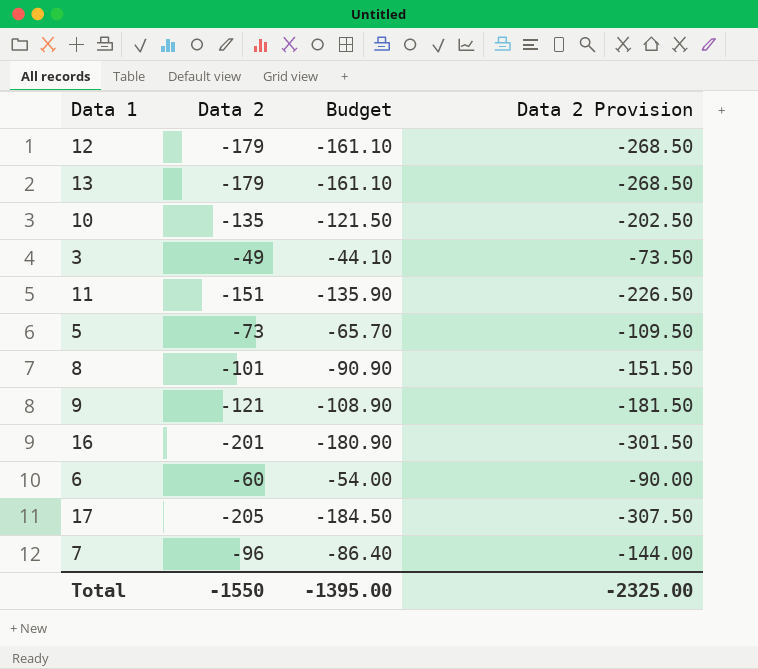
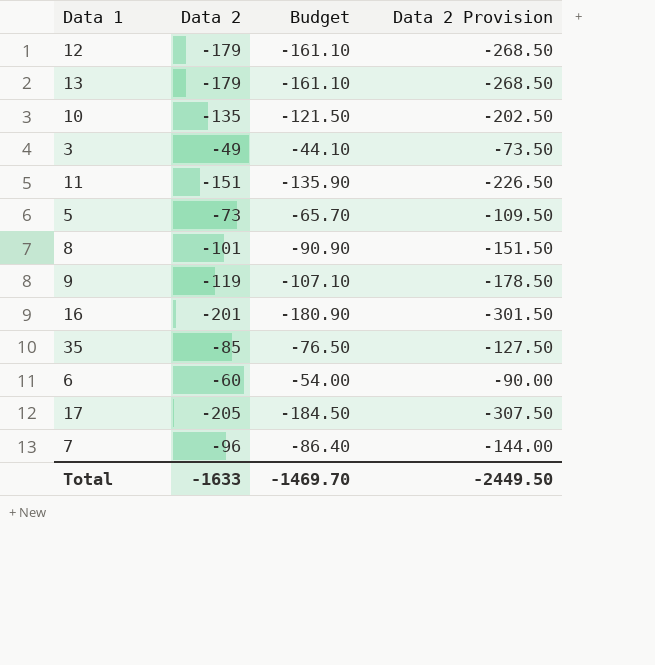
9 | Data 2: -121 -> -119
9 | Budget: -108.90 -> -107.10
9 | Data 2 Provision: -181.50 -> -178.50
row 35: none -> -85 | -76.50 | -127.50
Total | Data 2: -1550 -> -1633
Total | Budget: -1395.00 -> -1469.70
Total | Data 2 Provision: -2325.00 -> -2449.50

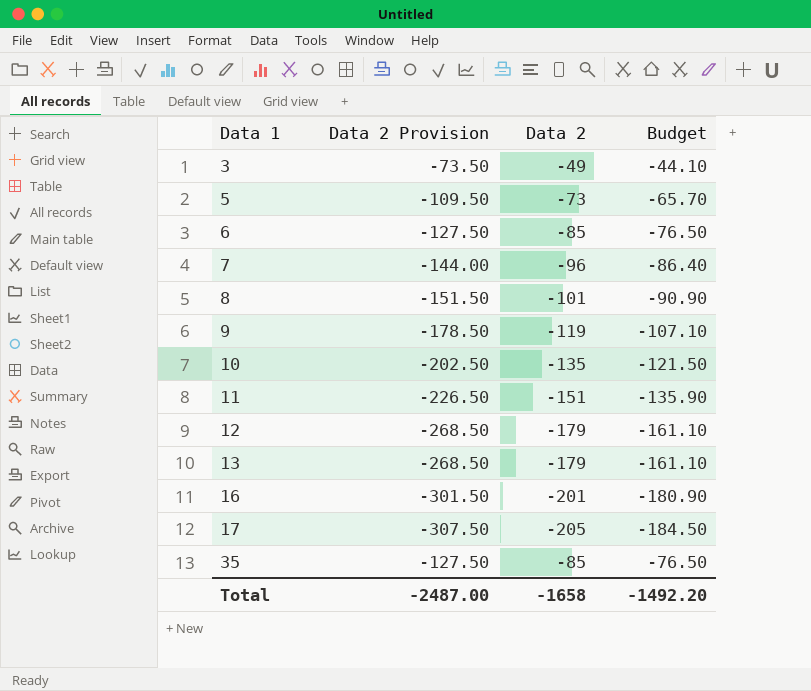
row order: none -> Data 1 ascending
column Data 2 Provision | position: 4 -> 2
6 | Data 2 Provision: -90.00 -> -127.50
6 | Data 2: -60 -> -85
6 | Budget: -54.00 -> -76.50
Total | Data 2 Provision: -2449.50 -> -2487.00
Total | Data 2: -1633 -> -1658
Total | Budget: -1469.70 -> -1492.20

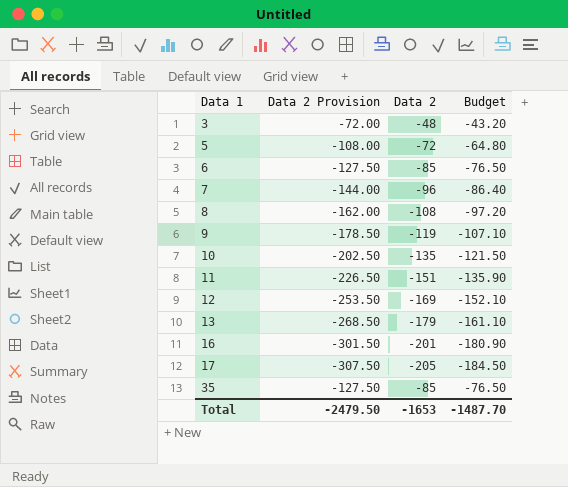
3 | Data 2 Provision: -73.50 -> -72.00
3 | Data 2: -49 -> -48
3 | Budget: -44.10 -> -43.20
5 | Data 2 Provision: -109.50 -> -108.00
5 | Data 2: -73 -> -72
5 | Budget: -65.70 -> -64.80
8 | Data 2 Provision: -151.50 -> -162.00
8 | Data 2: -101 -> -108
8 | Budget: -90.90 -> -97.20
12 | Data 2 Provision: -268.50 -> -253.50
12 | Data 2: -179 -> -169
12 | Budget: -161.10 -> -152.10
Total | Data 2 Provision: -2487.00 -> -2479.50
Total | Data 2: -1658 -> -1653
Total | Budget: -1492.20 -> -1487.70

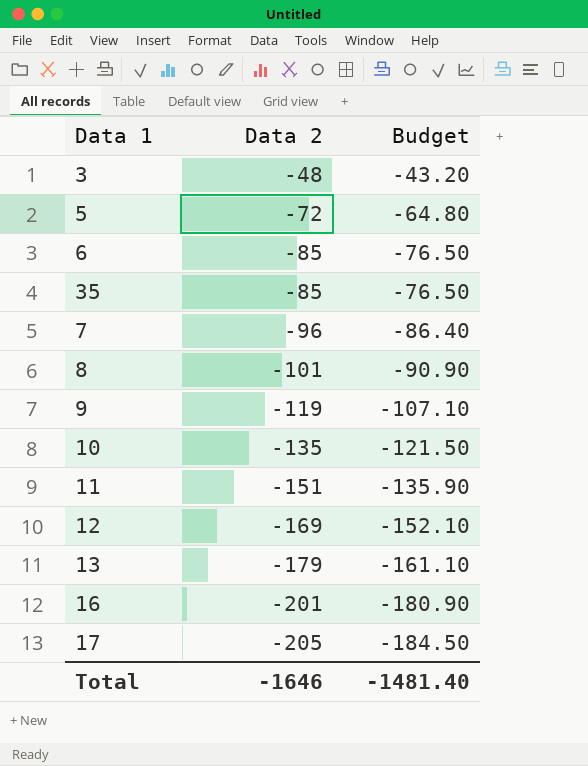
row order: Data 1 ascending -> Data 2 descending
column Data 2 Provision | formula: [Data 2] * 1.5 -> none
8 | Data 2: -108 -> -101
8 | Budget: -97.20 -> -90.90
Total | Data 2: -1653 -> -1646
Total | Budget: -1487.70 -> -1481.40

